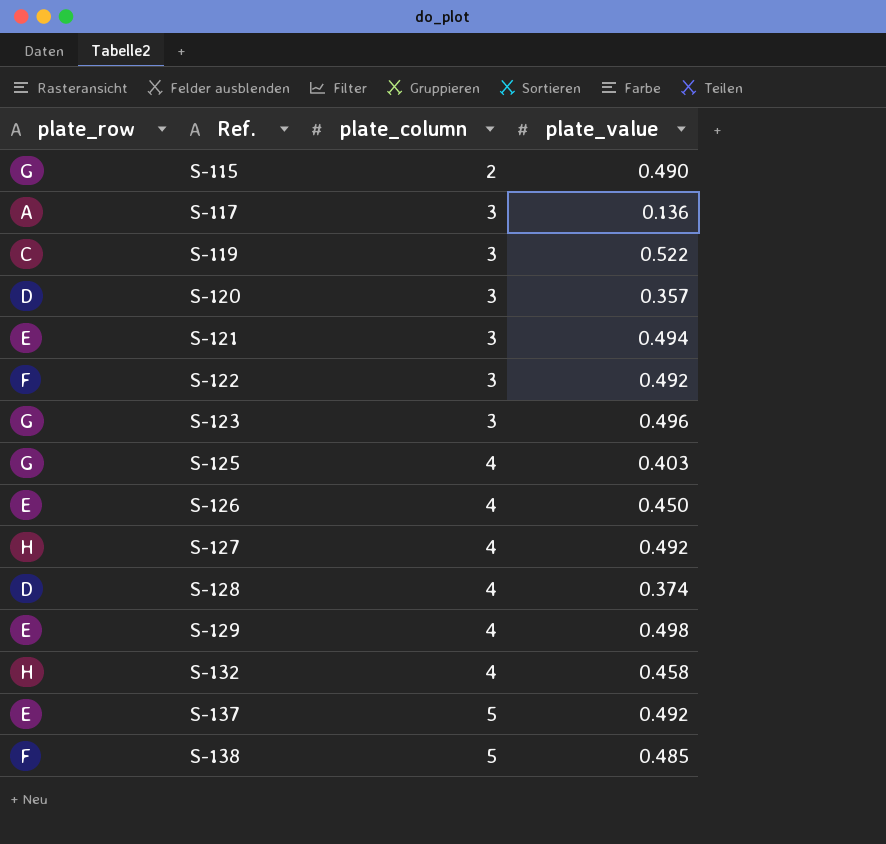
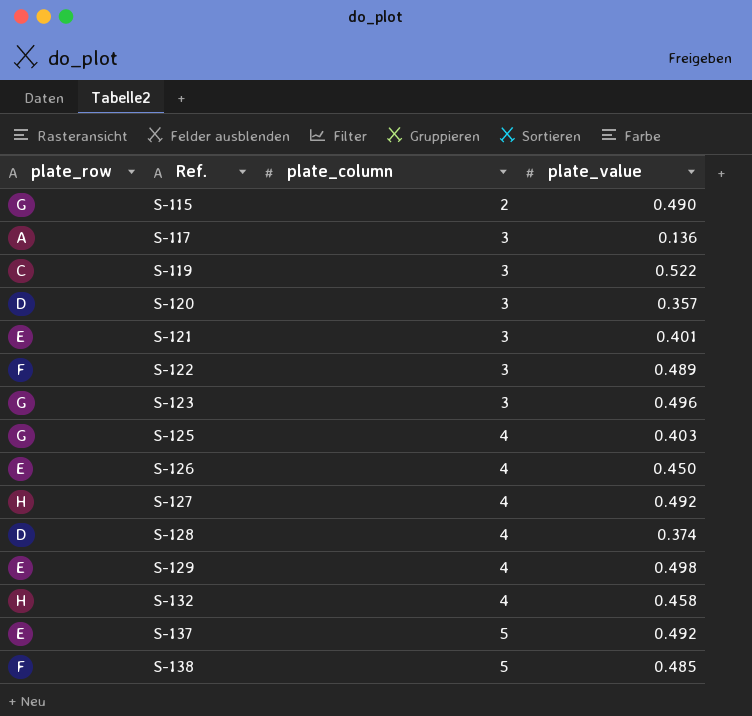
S-121 | plate_value: 0.494 -> 0.401
S-122 | plate_value: 0.492 -> 0.489

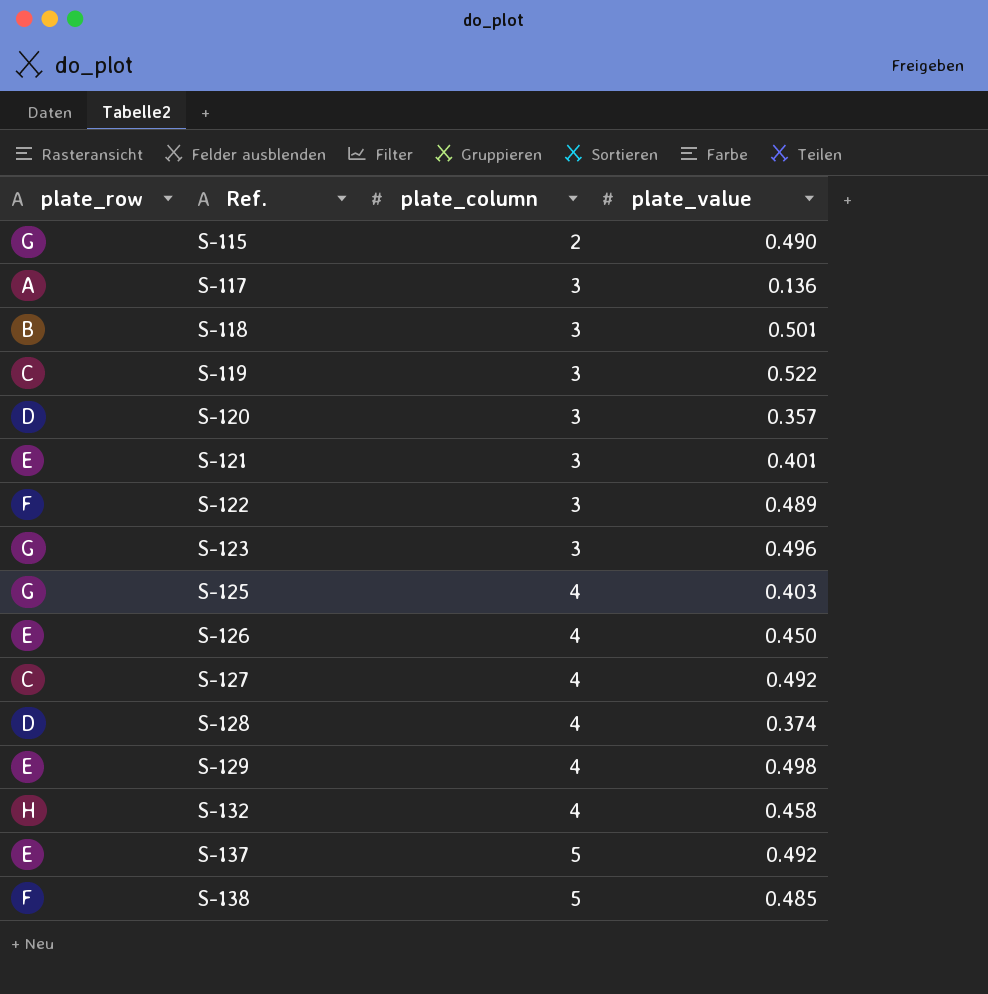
row S-118: none -> B | 3 | 0.501
S-127 | plate_row: H -> C

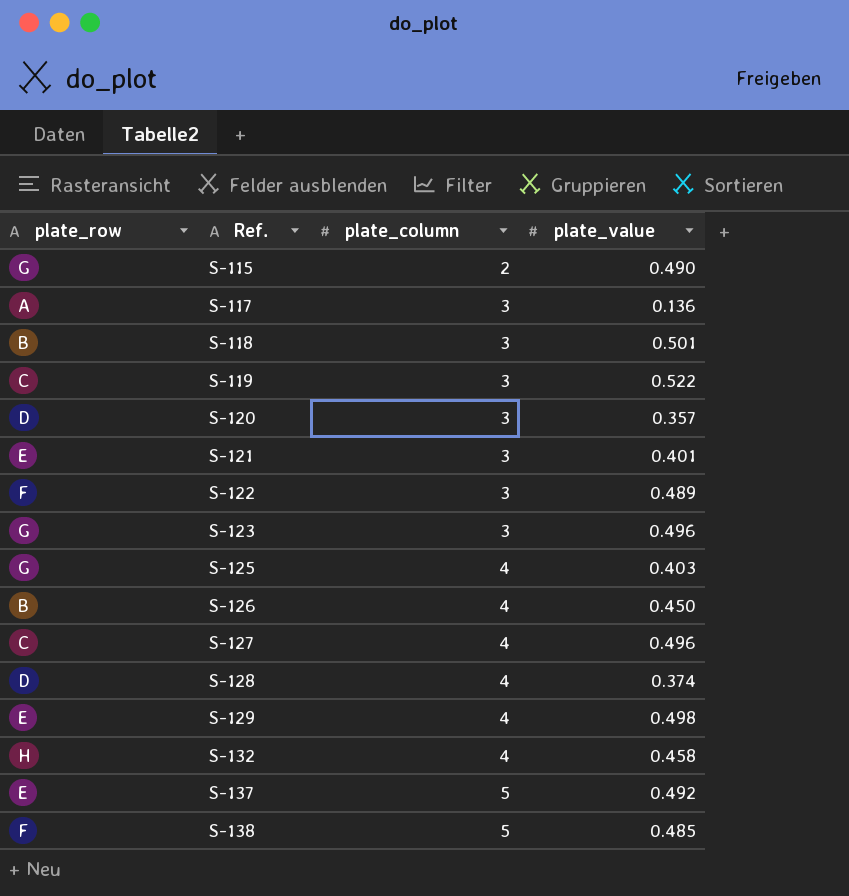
S-126 | plate_row: E -> B
S-127 | plate_value: 0.492 -> 0.496

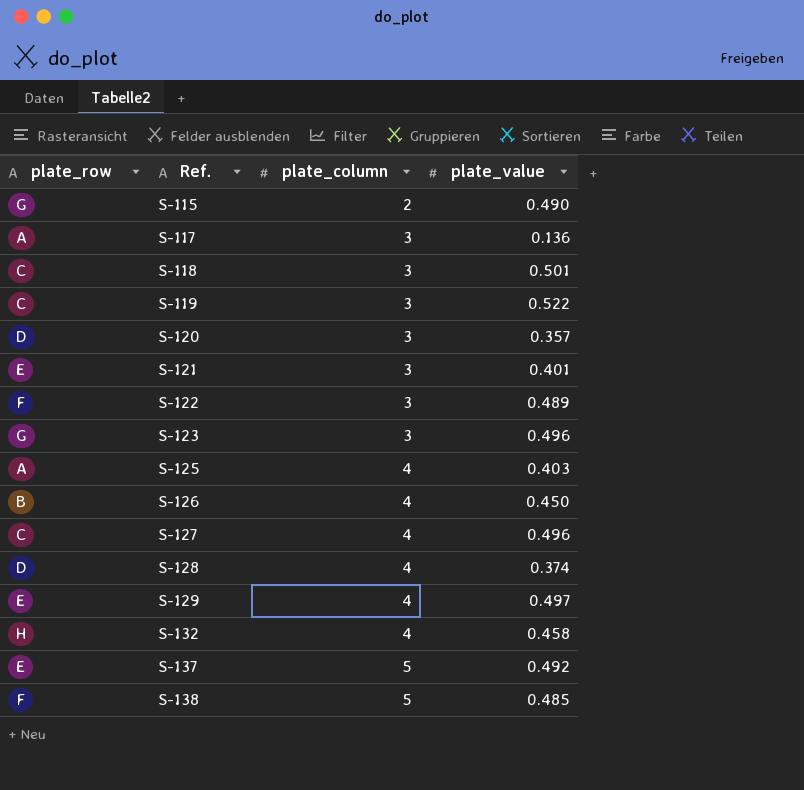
S-118 | plate_row: B -> C
S-125 | plate_row: G -> A
S-129 | plate_value: 0.498 -> 0.497

